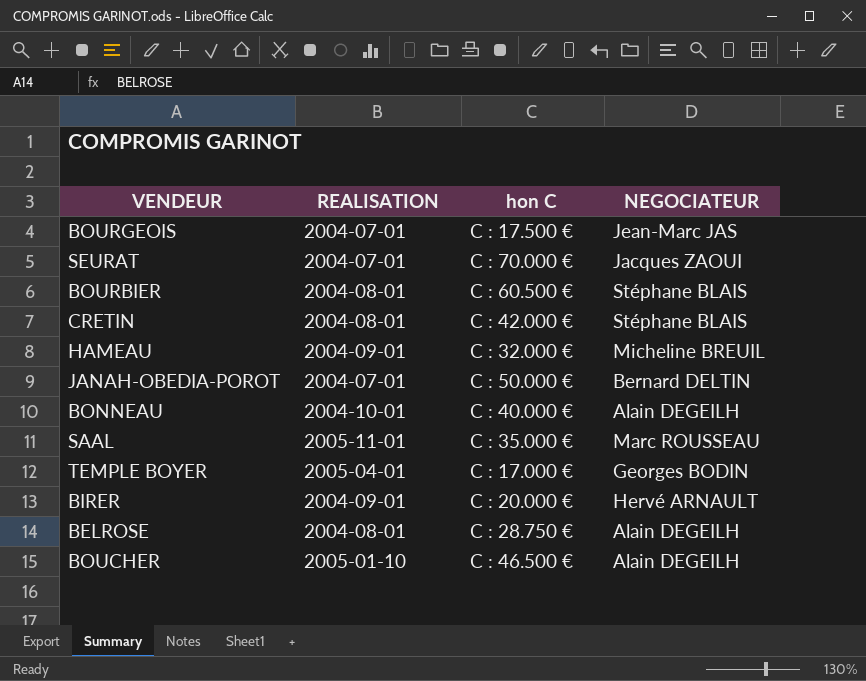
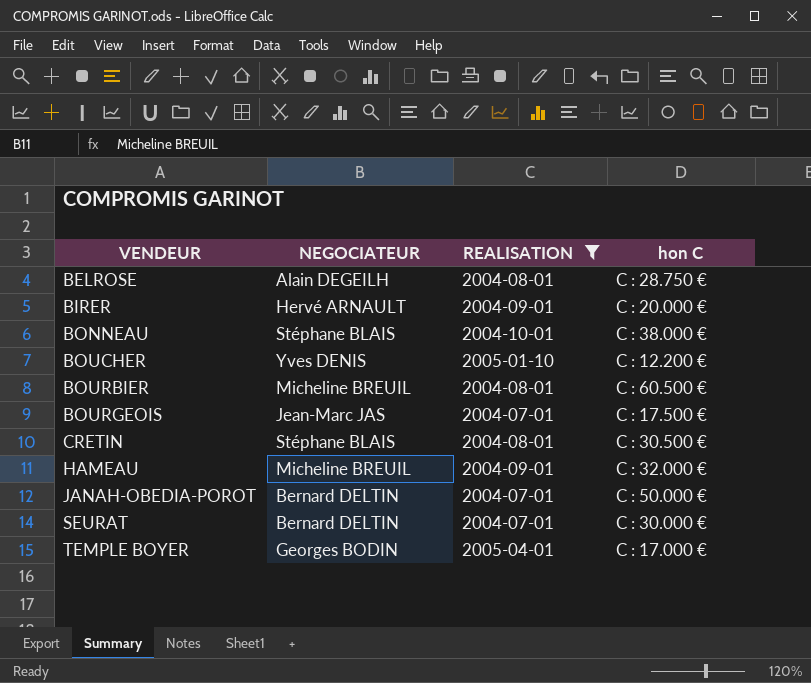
filter: none -> REALISATION != 2005-11-01
row order: none -> VENDEUR ascending
column NEGOCIATEUR | position: 4 -> 2
BONNEAU | NEGOCIATEUR: Alain DEGEILH -> Stéphane BLAIS
BONNEAU | hon C: C : 40.000 € -> C : 38.000 €
BOUCHER | NEGOCIATEUR: Alain DEGEILH -> Yves DENIS
BOUCHER | hon C: C : 46.500 € -> C : 12.200 €
BOURBIER | NEGOCIATEUR: Stéphane BLAIS -> Micheline BREUIL
CRETIN | hon C: C : 42.000 € -> C : 30.500 €
SEURAT | NEGOCIATEUR: Jacques ZAOUI -> Bernard DELTIN
SEURAT | hon C: C : 70.000 € -> C : 30.000 €

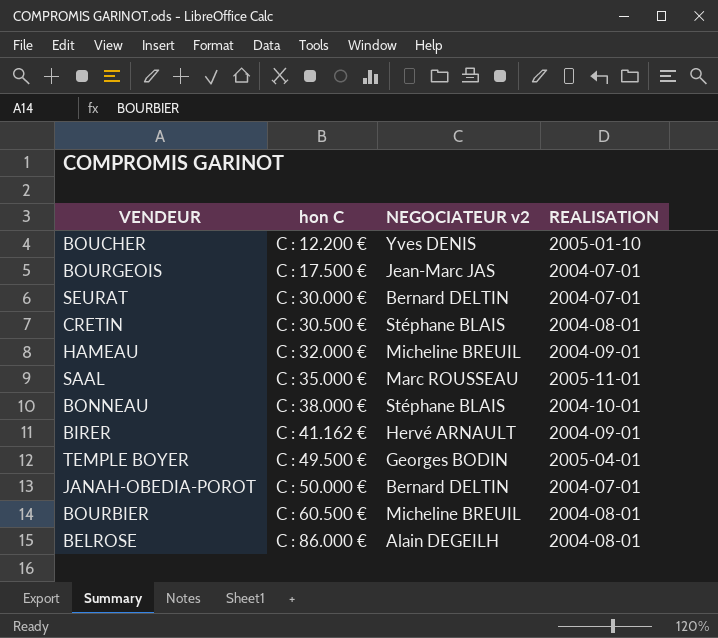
filter: REALISATION != 2005-11-01 -> none
row order: VENDEUR ascending -> hon C ascending
column hon C | position: 4 -> 2
column name: NEGOCIATEUR -> NEGOCIATEUR v2
BIRER | hon C: C : 20.000 € -> C : 41.162 €
TEMPLE BOYER | hon C: C : 17.000 € -> C : 49.500 €
BELROSE | hon C: C : 28.750 € -> C : 86.000 €

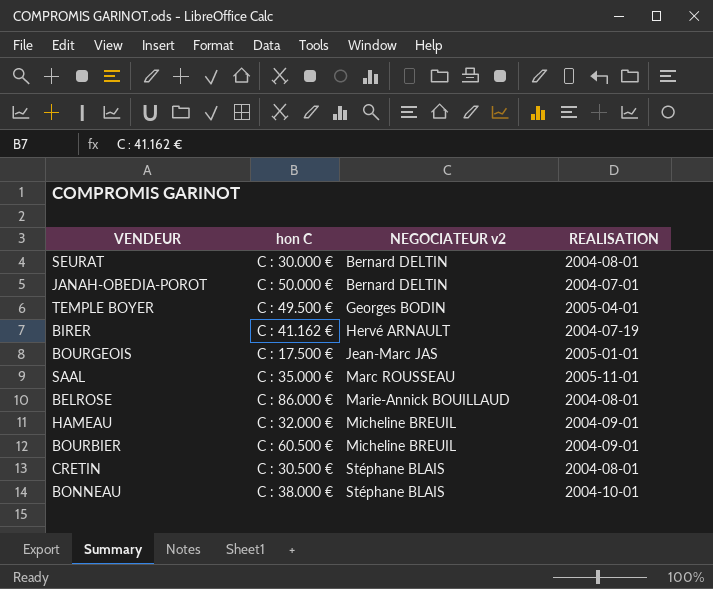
row order: hon C ascending -> NEGOCIATEUR v2 ascending
row BOUCHER: C : 12.200 € | Yves DENIS | 2005-01-10 -> none
SEURAT | REALISATION: 2004-07-01 -> 2004-08-01
BIRER | REALISATION: 2004-09-01 -> 2004-07-19
BOURGEOIS | REALISATION: 2004-07-01 -> 2005-01-01
BELROSE | NEGOCIATEUR v2: Alain DEGEILH -> Marie-Annick BOUILLAUD
BOURBIER | REALISATION: 2004-08-01 -> 2004-09-01

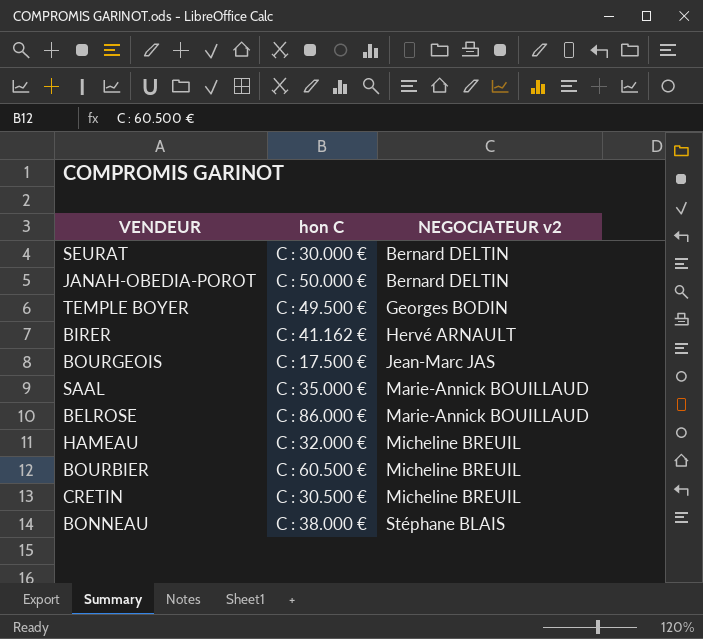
column REALISATION | position: 4 -> none
SAAL | NEGOCIATEUR v2: Marc ROUSSEAU -> Marie-Annick BOUILLAUD
CRETIN | NEGOCIATEUR v2: Stéphane BLAIS -> Micheline BREUIL

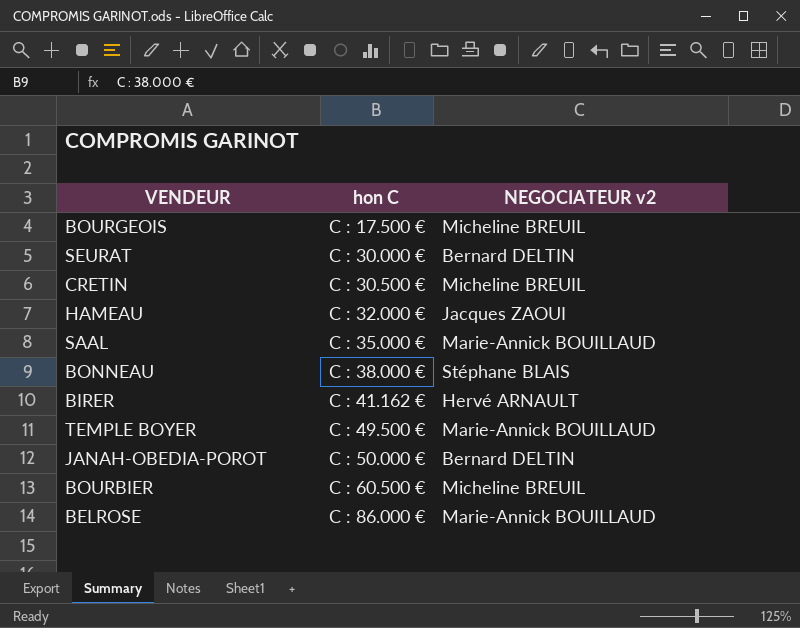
row order: NEGOCIATEUR v2 ascending -> hon C ascending
BOURGEOIS | NEGOCIATEUR v2: Jean-Marc JAS -> Micheline BREUIL
HAMEAU | NEGOCIATEUR v2: Micheline BREUIL -> Jacques ZAOUI
TEMPLE BOYER | NEGOCIATEUR v2: Georges BODIN -> Marie-Annick BOUILLAUD

